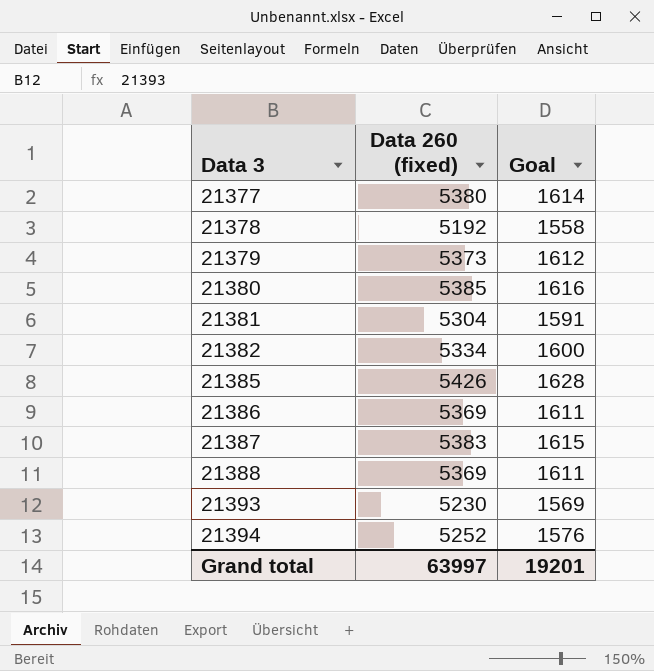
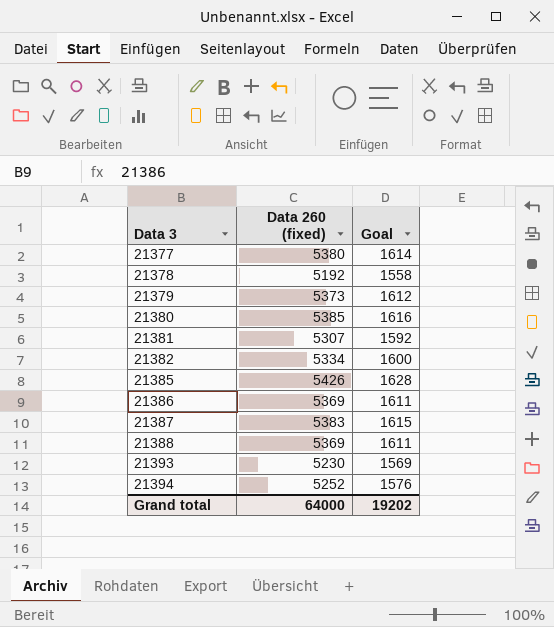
21381 | Data 260 (fixed): 5304 -> 5307
21381 | Goal: 1591 -> 1592
Grand total | Data 260 (fixed): 63997 -> 64000
Grand total | Goal: 19201 -> 19202

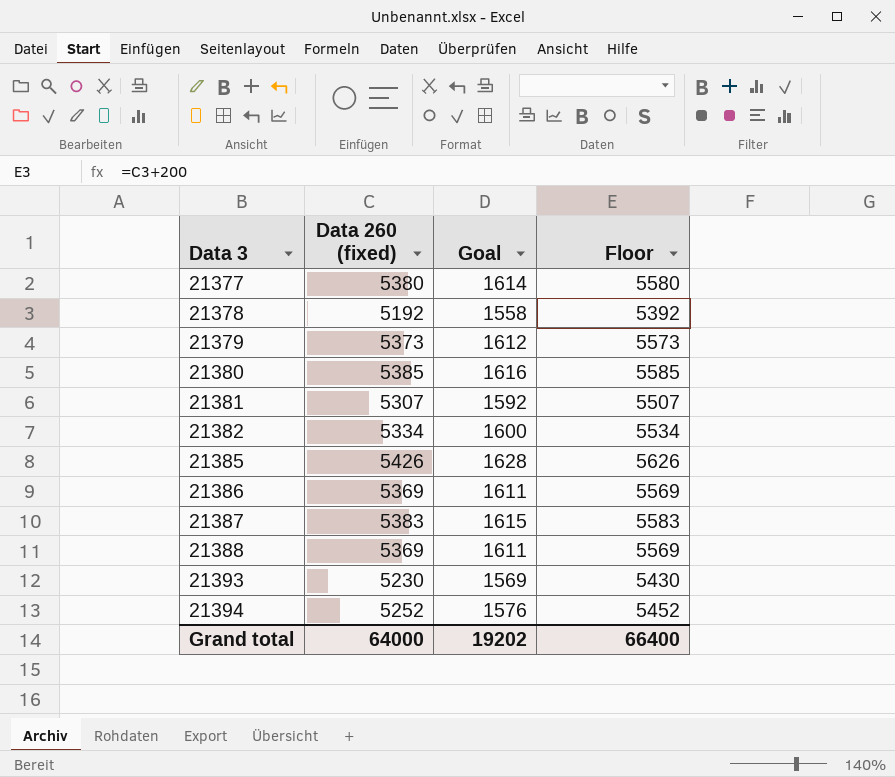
column Floor | formula: none -> [Data 260 (fixed)] + 200

